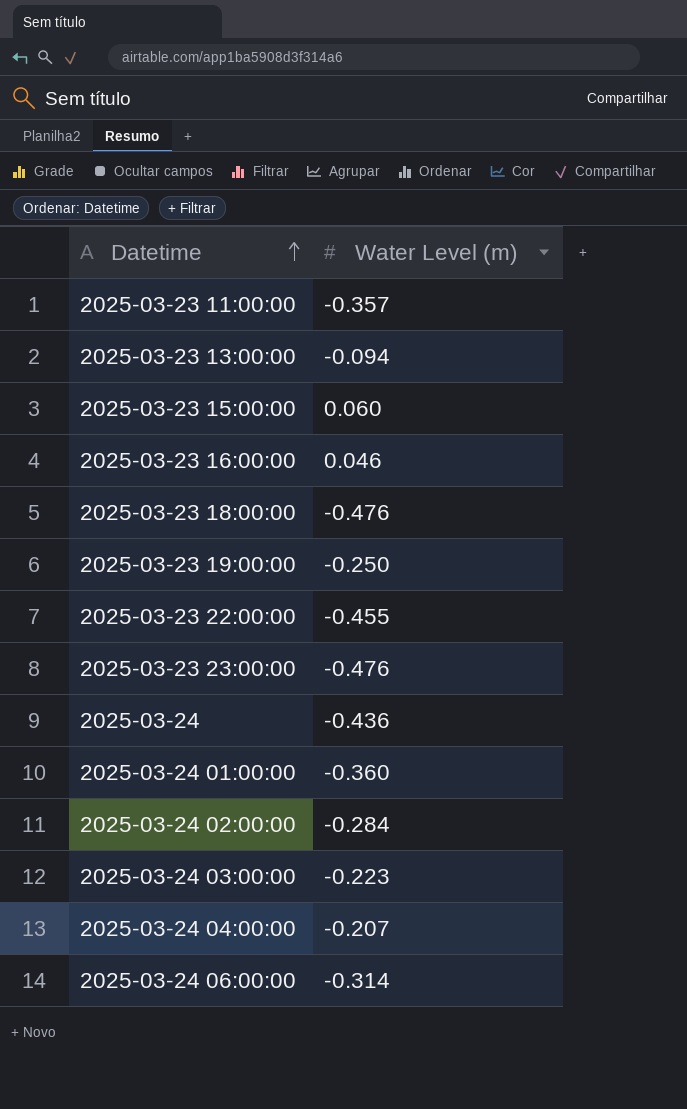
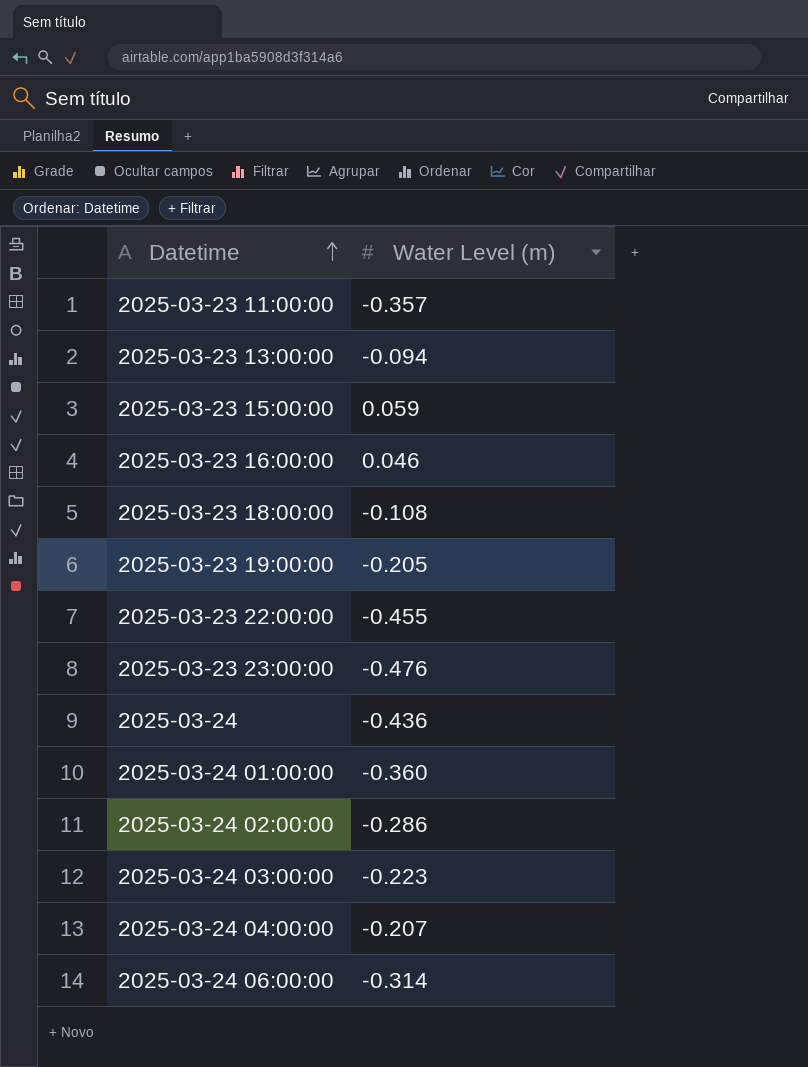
2025-03-23 15:00:00 | Water Level (m): 0.060 -> 0.059
2025-03-23 18:00:00 | Water Level (m): -0.476 -> -0.108
2025-03-23 19:00:00 | Water Level (m): -0.250 -> -0.205
2025-03-24 02:00:00 | Water Level (m): -0.284 -> -0.286

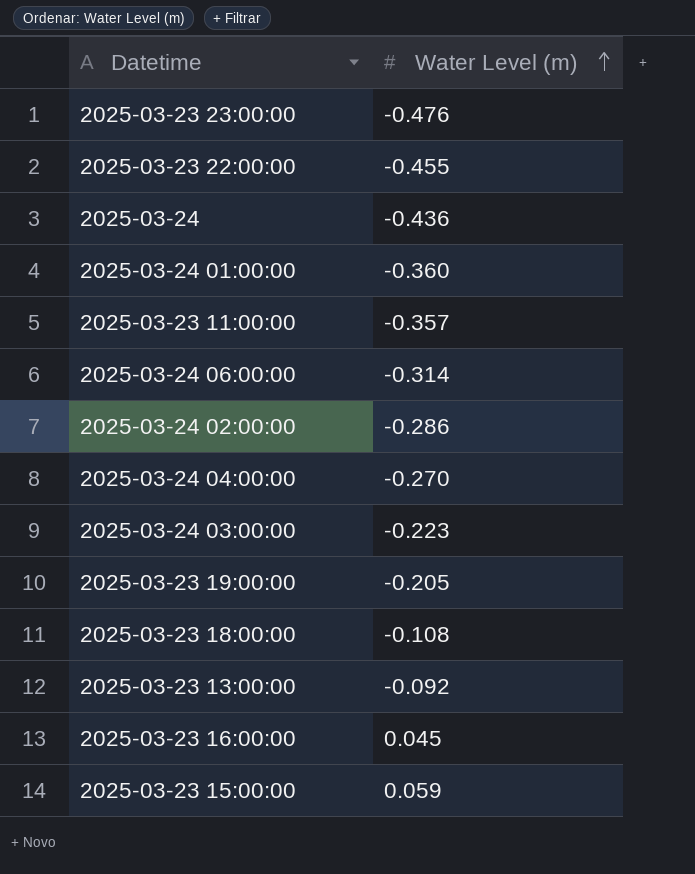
row order: Datetime ascending -> Water Level (m) ascending
2025-03-24 04:00:00 | Water Level (m): -0.207 -> -0.270
2025-03-23 13:00:00 | Water Level (m): -0.094 -> -0.092
2025-03-23 16:00:00 | Water Level (m): 0.046 -> 0.045

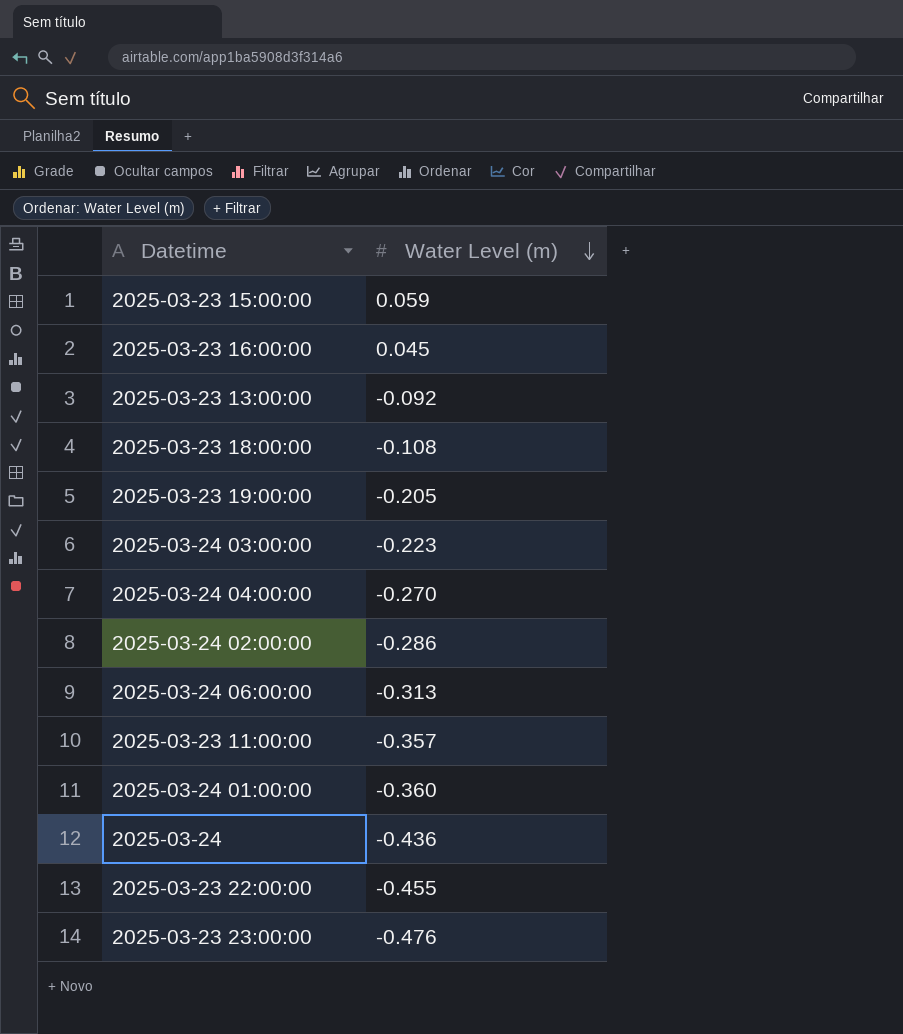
row order: Water Level (m) ascending -> Water Level (m) descending
2025-03-24 06:00:00 | Water Level (m): -0.314 -> -0.313

